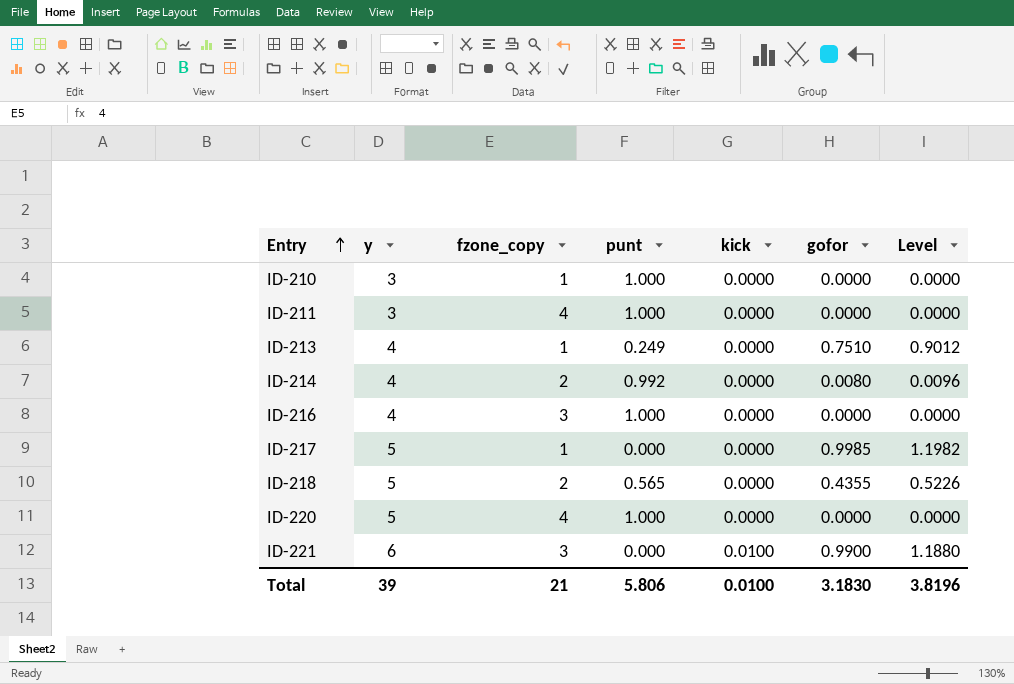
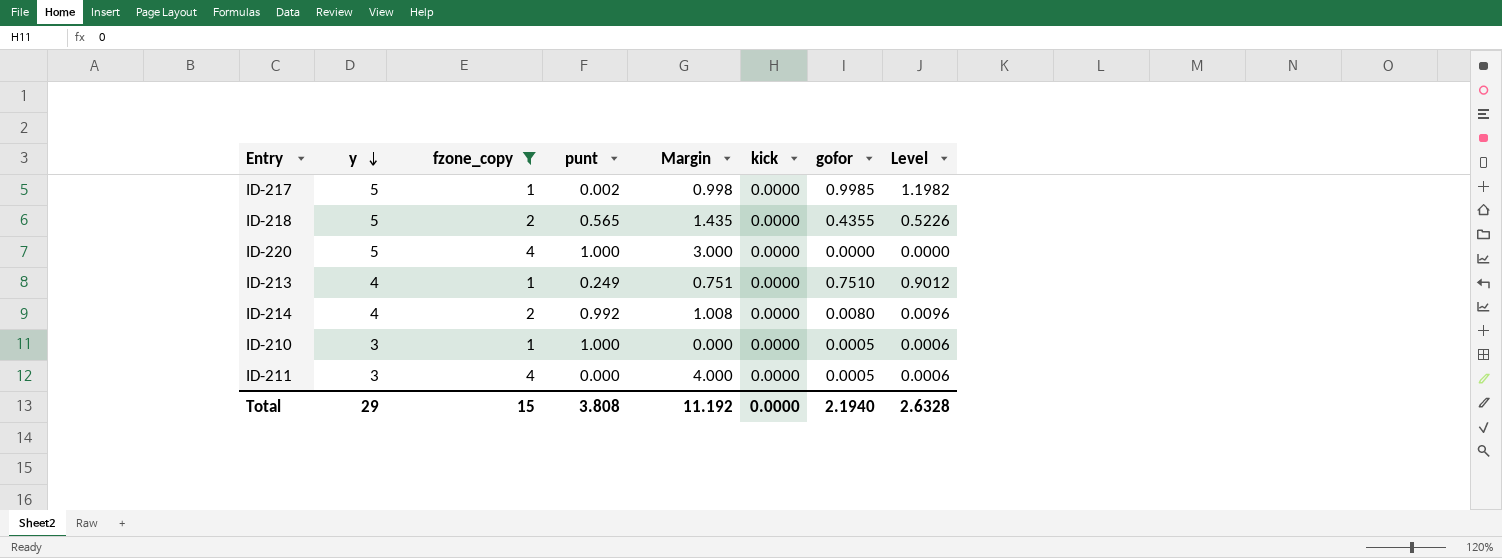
filter: none -> fzone_copy != 3
row order: Entry ascending -> y descending
column Margin | formula: none -> [fzone_copy] - [punt]
ID-217 | punt: 0.000 -> 0.002
ID-210 | gofor: 0.0000 -> 0.0005
ID-210 | Level: 0.0000 -> 0.0006
ID-211 | punt: 1.000 -> 0.000
ID-211 | gofor: 0.0000 -> 0.0005
ID-211 | Level: 0.0000 -> 0.0006
Total | y: 39 -> 29
Total | fzone_copy: 21 -> 15
Total | punt: 5.806 -> 3.808
Total | kick: 0.0100 -> 0.0000
Total | gofor: 3.1830 -> 2.1940
Total | Level: 3.8196 -> 2.6328

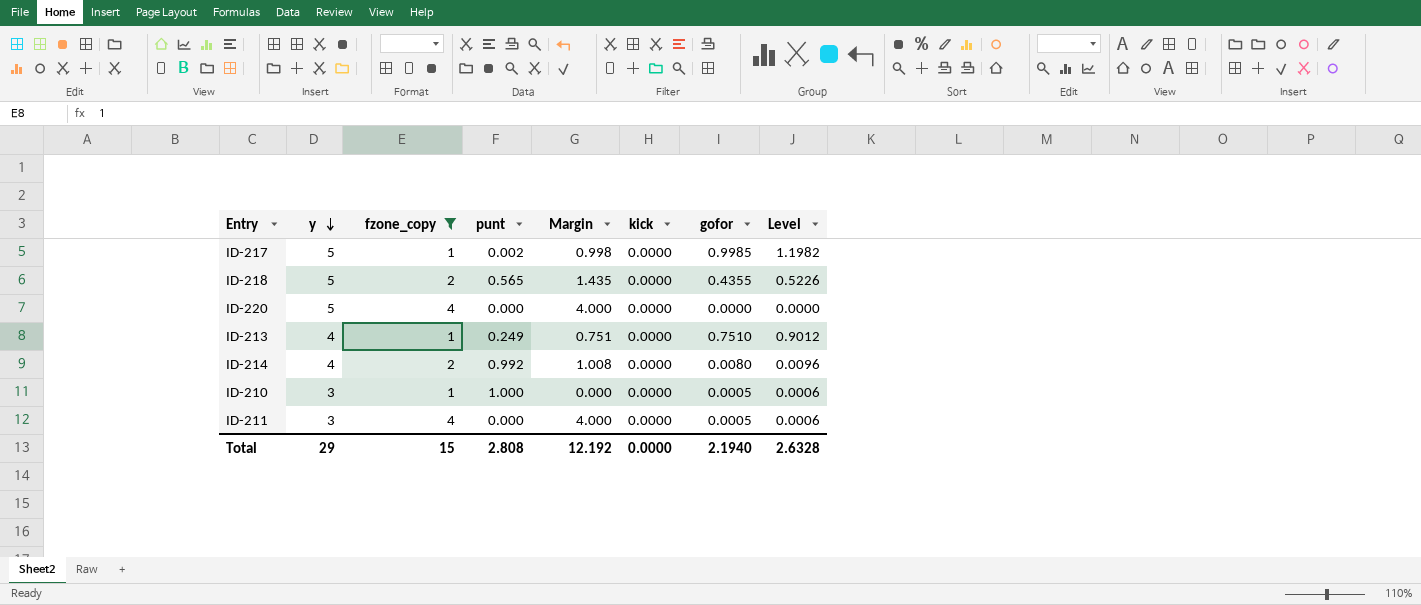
ID-220 | punt: 1.000 -> 0.000
ID-220 | Margin: 3.000 -> 4.000
Total | punt: 3.808 -> 2.808
Total | Margin: 11.192 -> 12.192

